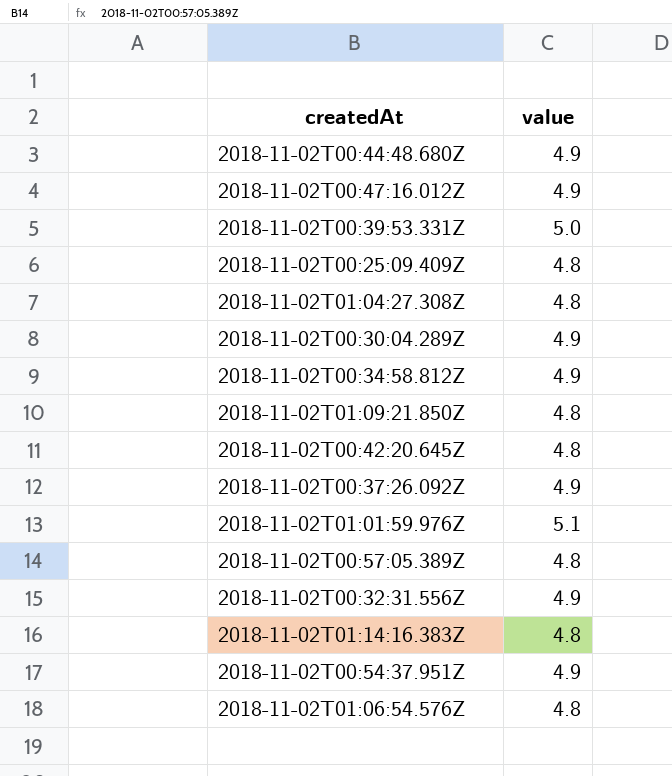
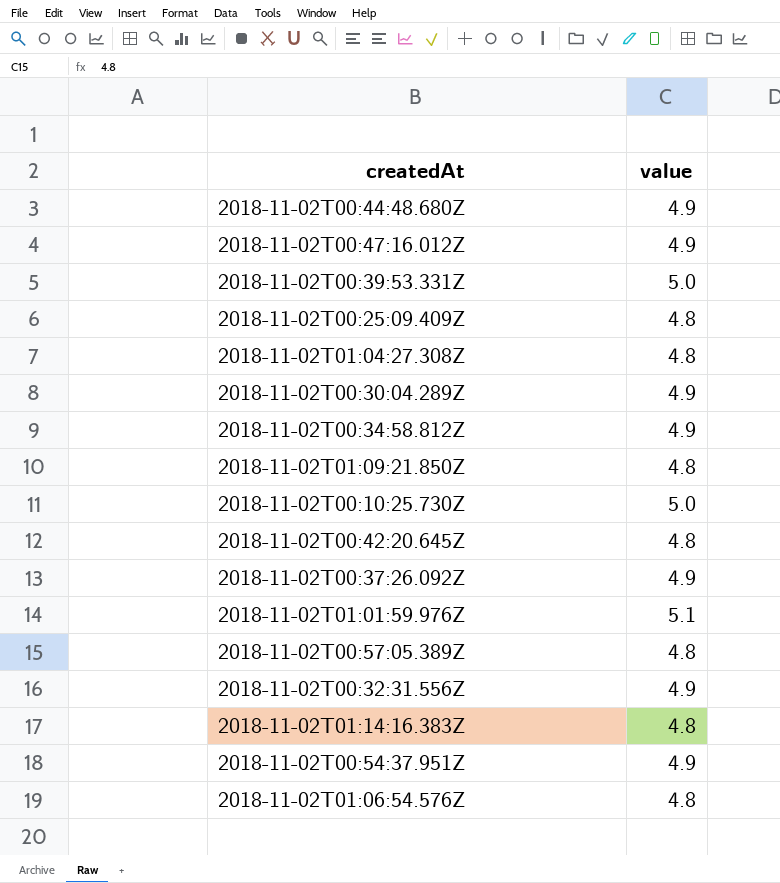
row 2018-11-02T00:10:25.730Z: none -> 5.0

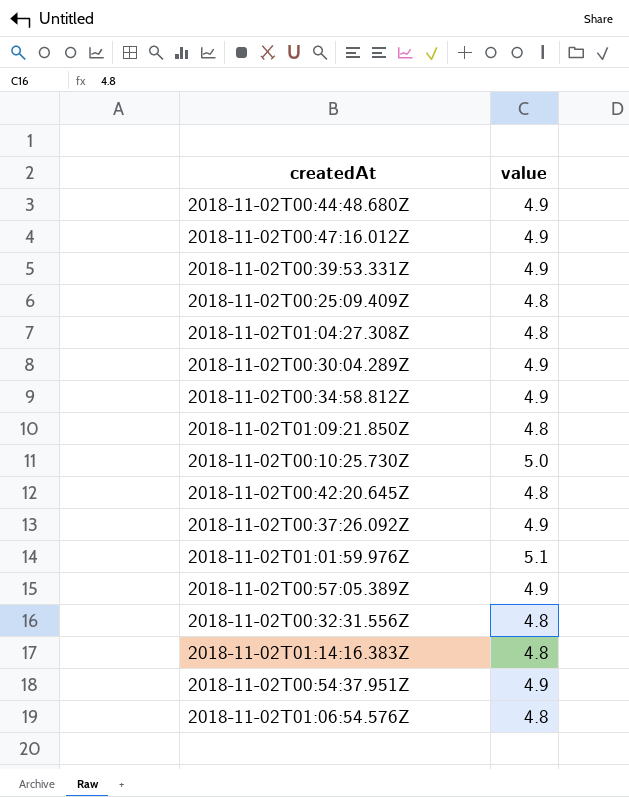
2018-11-02T00:39:53.331Z | value: 5.0 -> 4.9
2018-11-02T00:57:05.389Z | value: 4.8 -> 4.9
2018-11-02T00:32:31.556Z | value: 4.9 -> 4.8

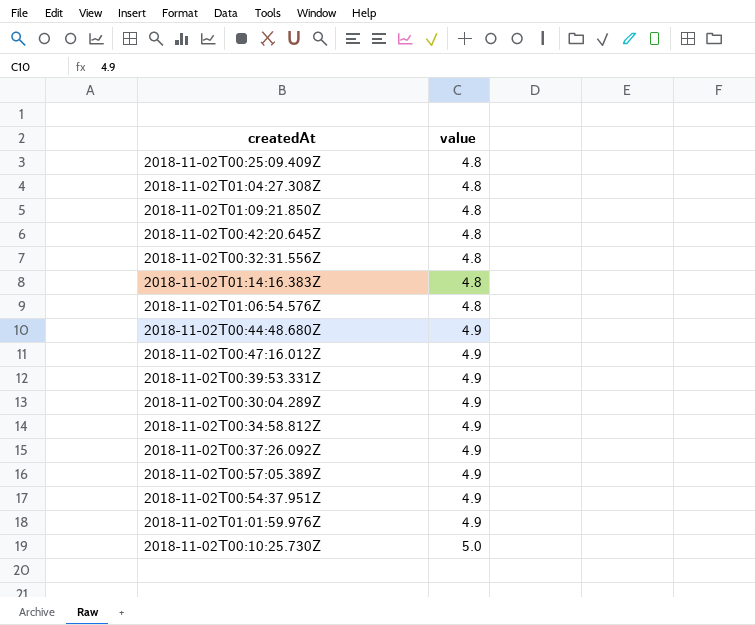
row order: none -> value ascending
2018-11-02T01:01:59.976Z | value: 5.1 -> 4.9

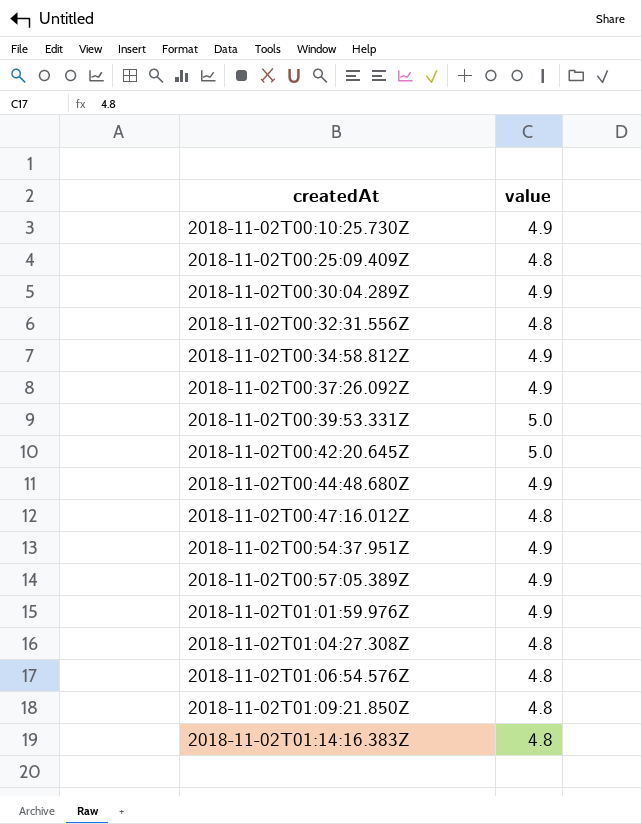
row order: value ascending -> createdAt ascending
2018-11-02T00:10:25.730Z | value: 5.0 -> 4.9
2018-11-02T00:39:53.331Z | value: 4.9 -> 5.0
2018-11-02T00:42:20.645Z | value: 4.8 -> 5.0
2018-11-02T00:47:16.012Z | value: 4.9 -> 4.8

